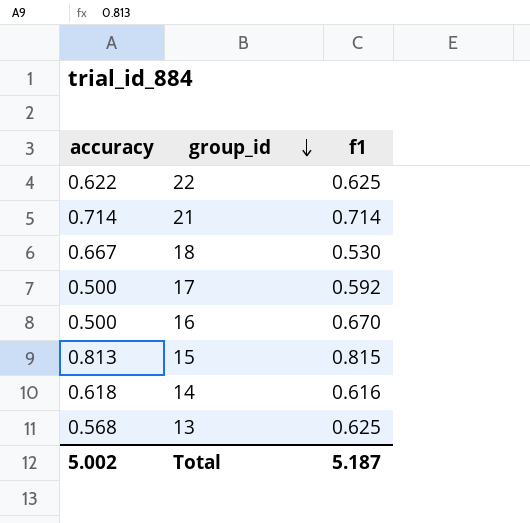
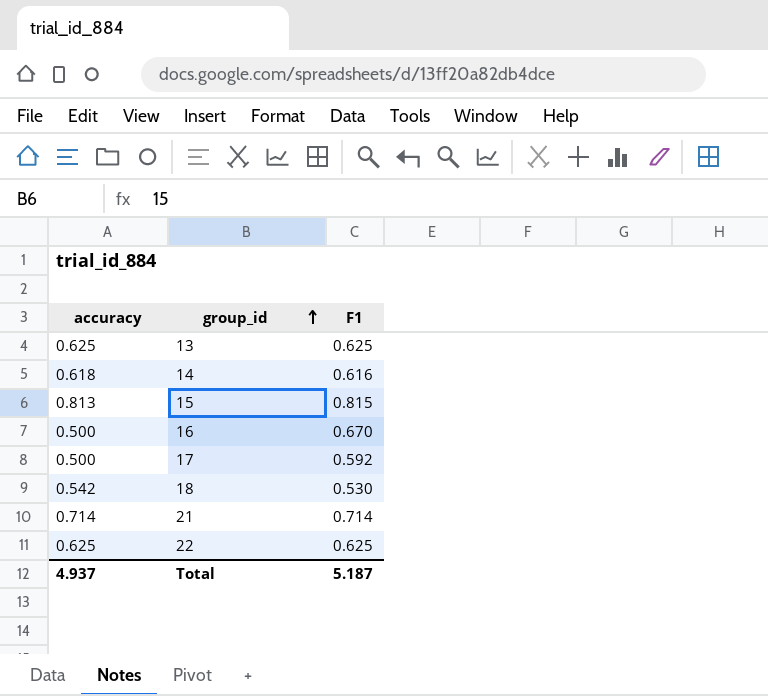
row order: group_id descending -> group_id ascending
column name: f1 -> F1
13 | accuracy: 0.568 -> 0.625
18 | accuracy: 0.667 -> 0.542
22 | accuracy: 0.622 -> 0.625
Total | accuracy: 5.002 -> 4.937

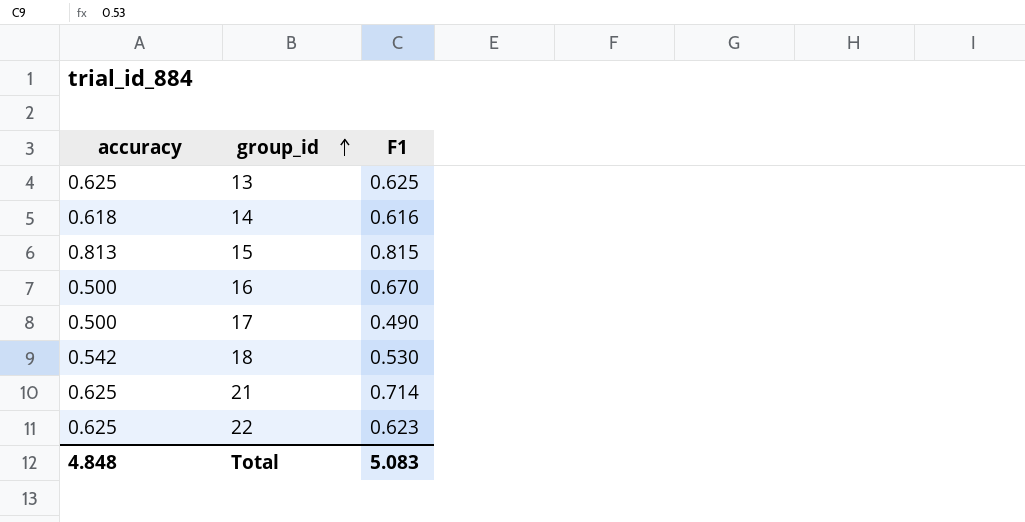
17 | F1: 0.592 -> 0.490
21 | accuracy: 0.714 -> 0.625
22 | F1: 0.625 -> 0.623
Total | accuracy: 4.937 -> 4.848
Total | F1: 5.187 -> 5.083

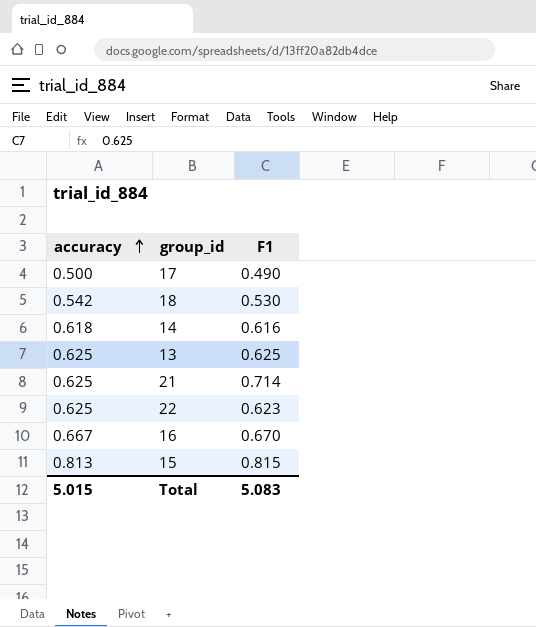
row order: group_id ascending -> accuracy ascending
16 | accuracy: 0.500 -> 0.667
Total | accuracy: 4.848 -> 5.015

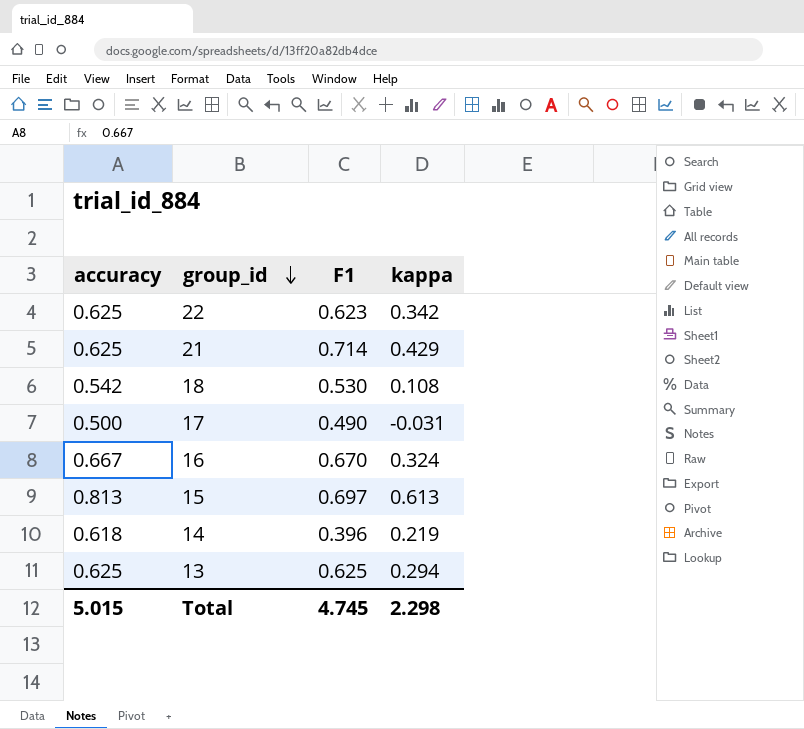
row order: accuracy ascending -> group_id descending
column kappa | position: none -> 4
15 | F1: 0.815 -> 0.697
14 | F1: 0.616 -> 0.396
Total | F1: 5.083 -> 4.745

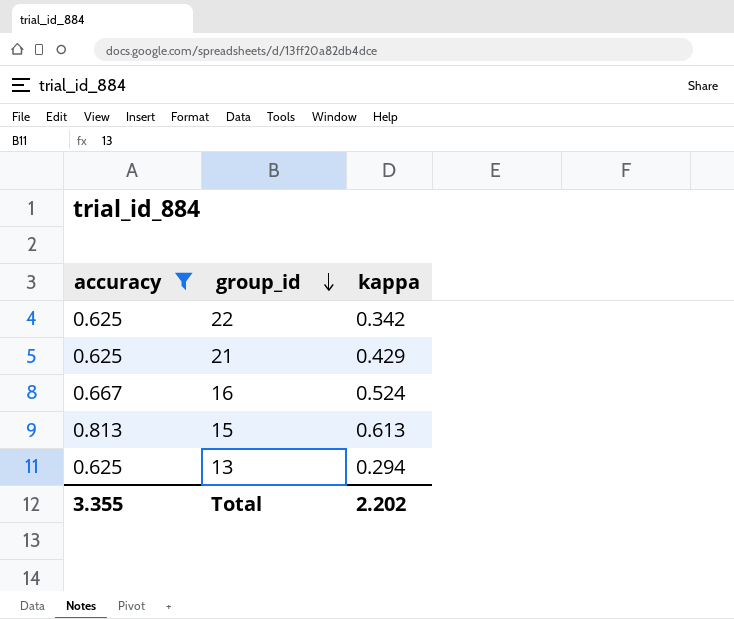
filter: none -> accuracy >= 0.625
column F1 | position: 3 -> none
16 | kappa: 0.324 -> 0.524
Total | accuracy: 5.015 -> 3.355
Total | kappa: 2.298 -> 2.202

